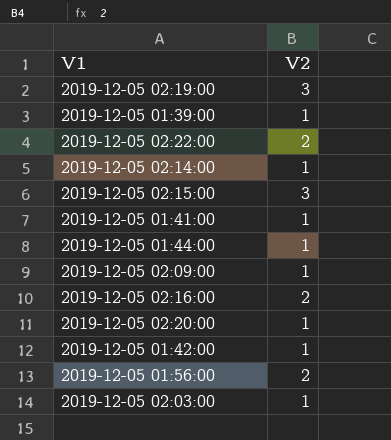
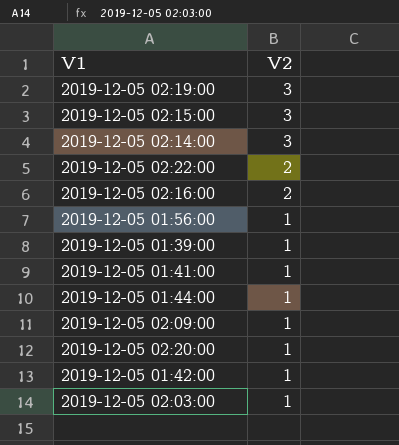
row order: none -> V2 descending
2019-12-05 02:14:00 | V2: 1 -> 3
2019-12-05 01:56:00 | V2: 2 -> 1

